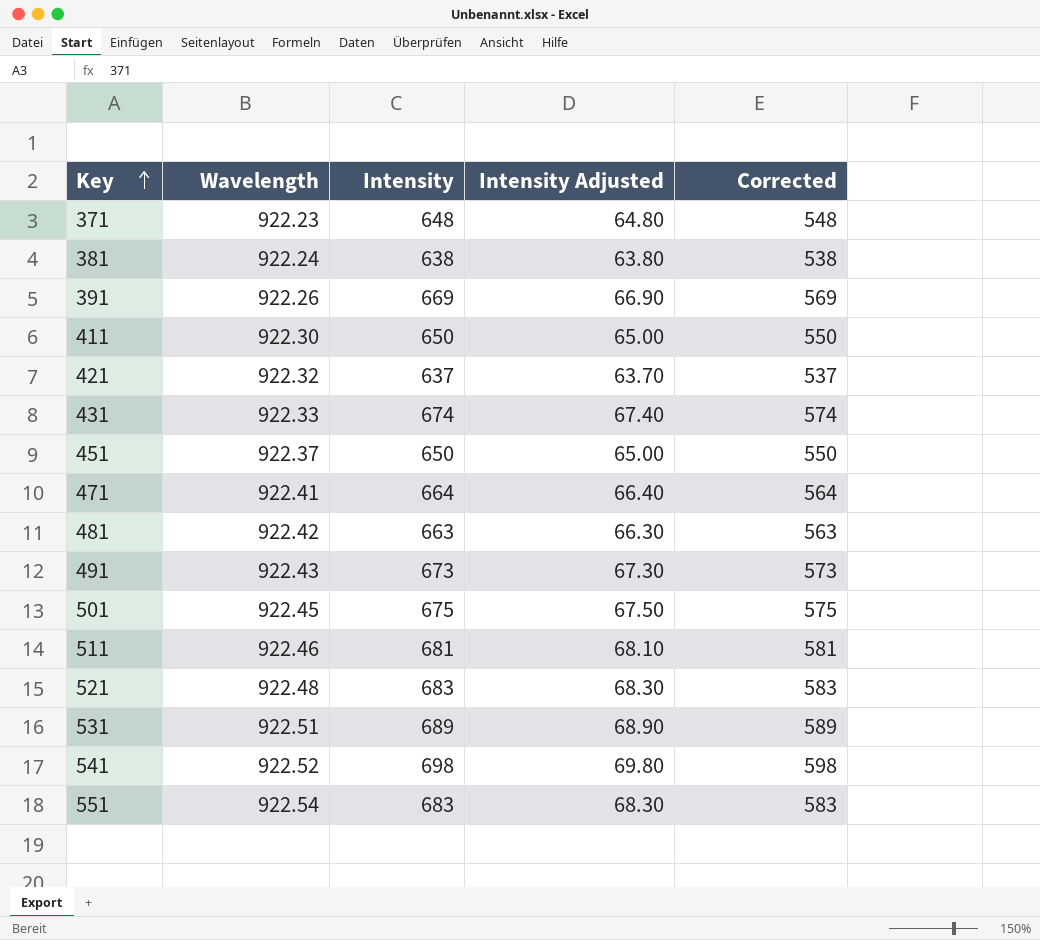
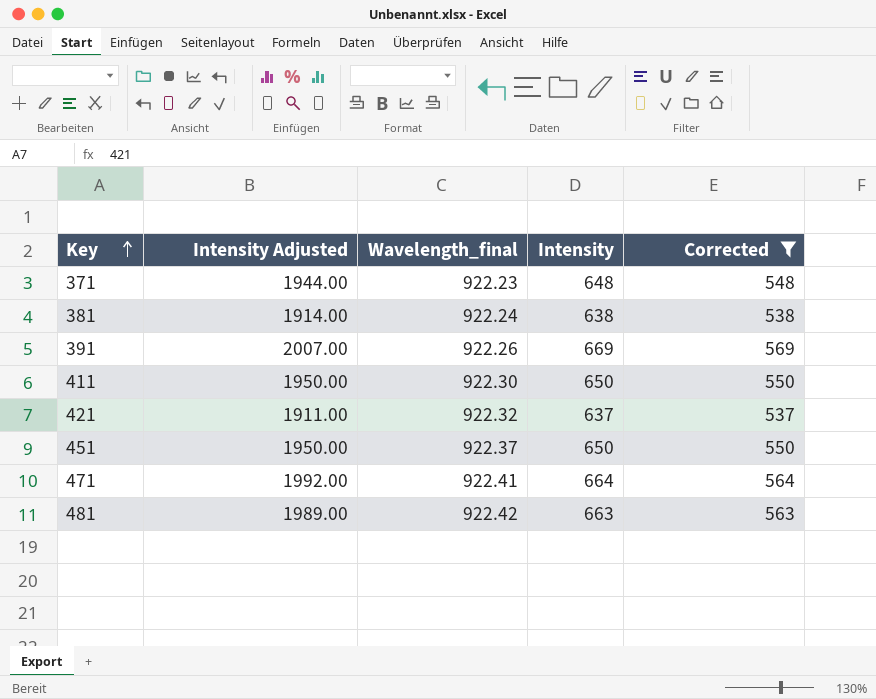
filter: none -> Corrected <= 569
column Intensity Adjusted | formula: [Intensity] * 0.1 -> [Intensity] * 3
column Intensity Adjusted | position: 4 -> 2
column name: Wavelength -> Wavelength_final

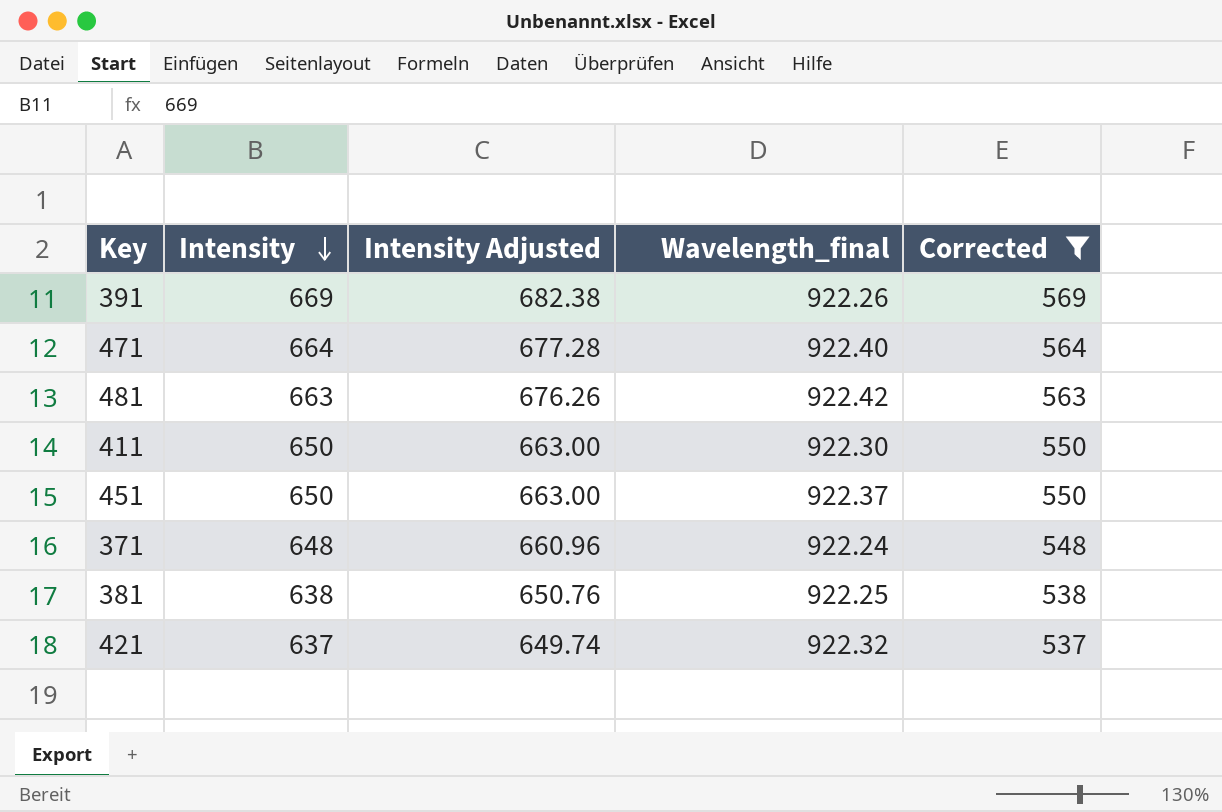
row order: Key ascending -> Intensity descending
column Intensity | position: 4 -> 2
column Intensity Adjusted | formula: [Intensity] * 3 -> [Intensity] * 1.02
471 | Wavelength_final: 922.41 -> 922.40
371 | Wavelength_final: 922.23 -> 922.24
381 | Wavelength_final: 922.24 -> 922.25

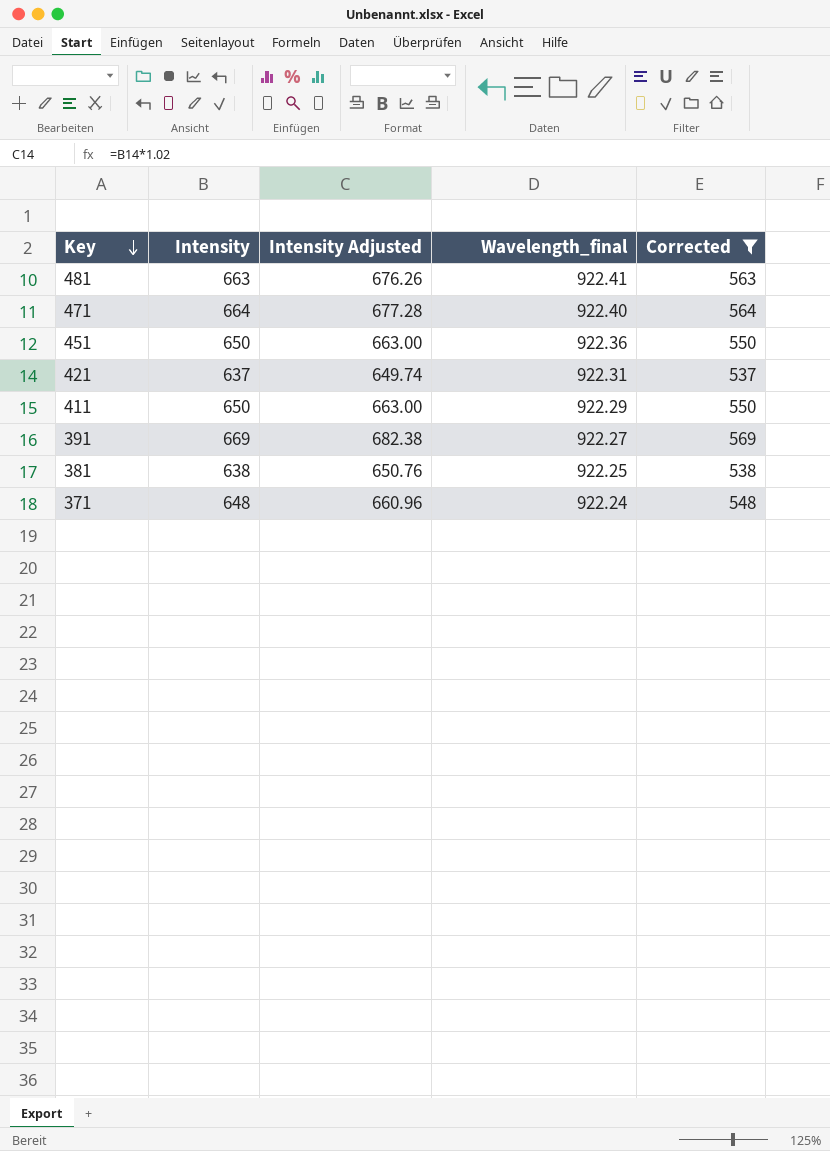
row order: Intensity descending -> Key descending
481 | Wavelength_final: 922.42 -> 922.41
451 | Wavelength_final: 922.37 -> 922.36
421 | Wavelength_final: 922.32 -> 922.31
411 | Wavelength_final: 922.30 -> 922.29
391 | Wavelength_final: 922.26 -> 922.27

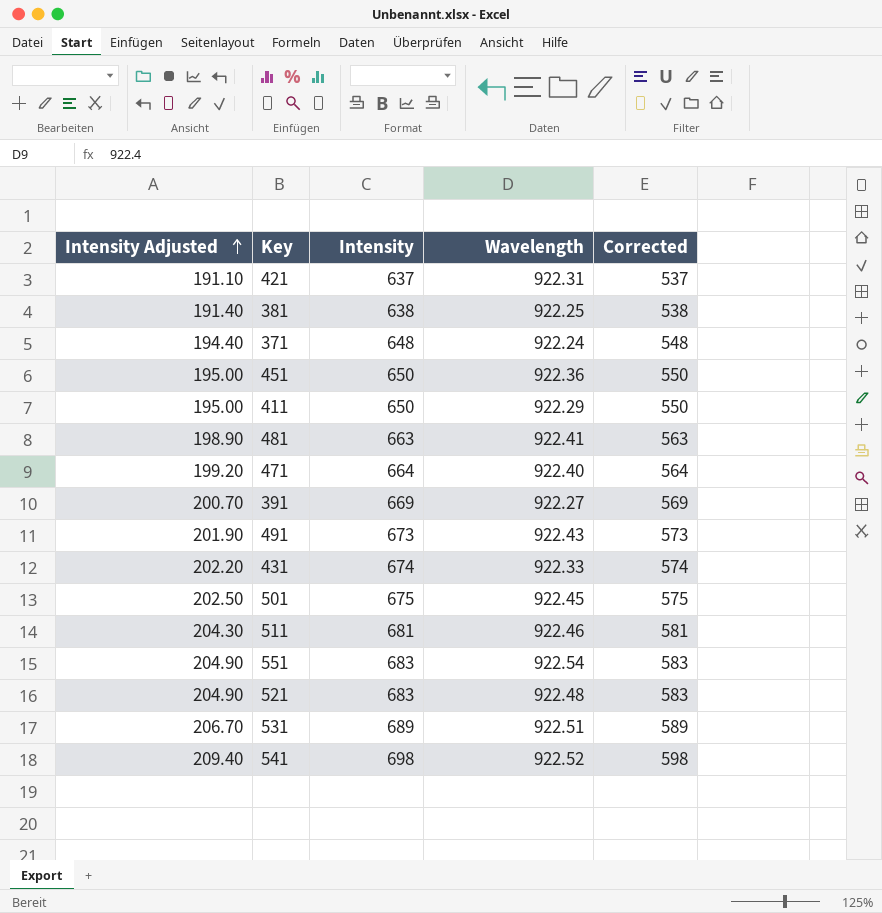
filter: Corrected <= 569 -> none
row order: Key descending -> Intensity Adjusted ascending
column Intensity Adjusted | formula: [Intensity] * 1.02 -> [Intensity] * 0.3
column Intensity Adjusted | position: 3 -> 1
column name: Wavelength_final -> Wavelength

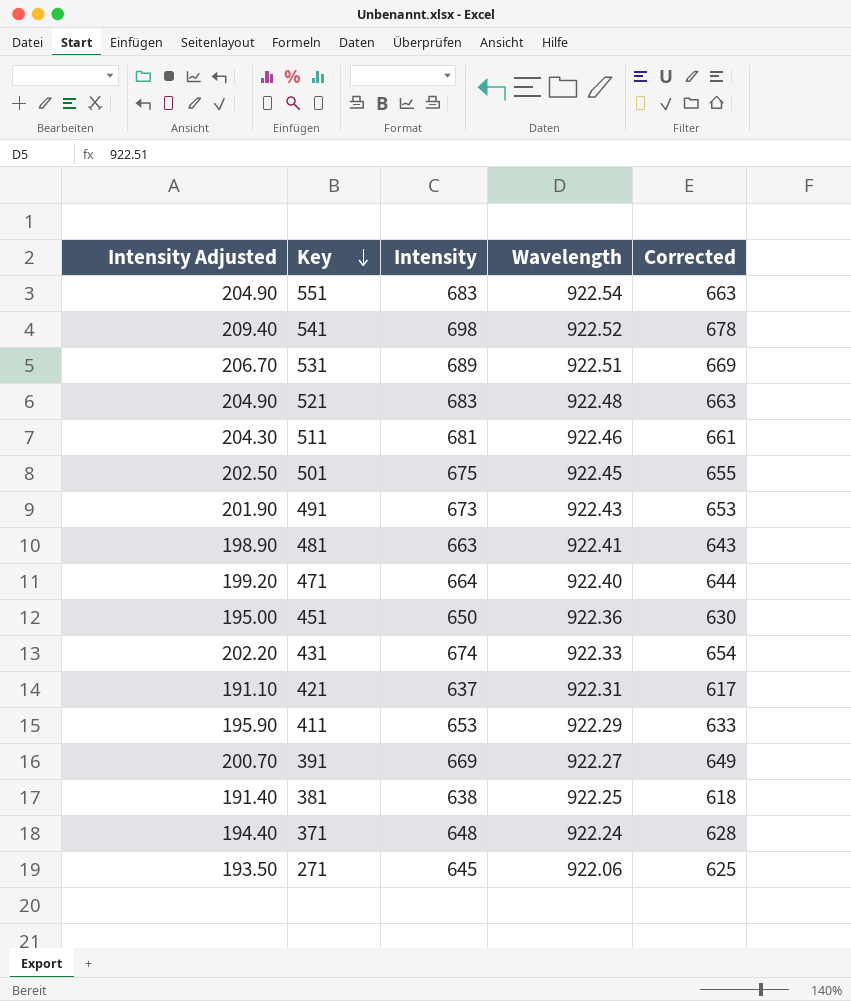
row order: Intensity Adjusted ascending -> Key descending
column Corrected | formula: [Intensity] - 100 -> [Intensity] - 20
411 | Intensity Adjusted: 195.00 -> 195.90
411 | Intensity: 650 -> 653
row 271: none -> 193.50 | 645 | 922.06 | 625

